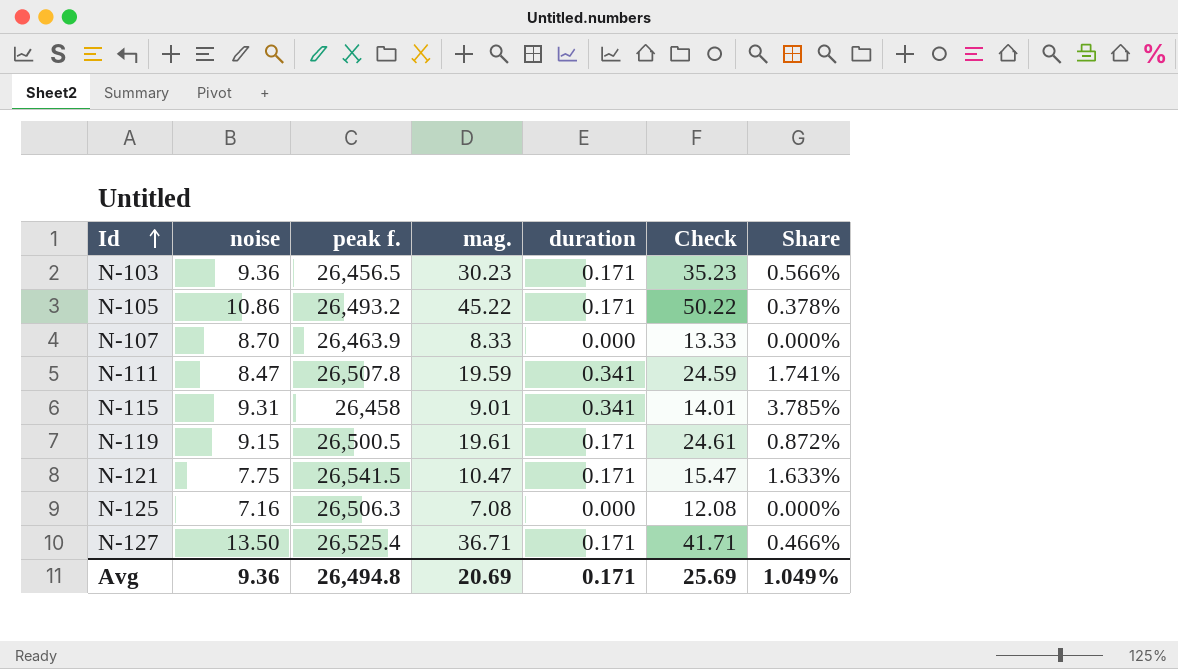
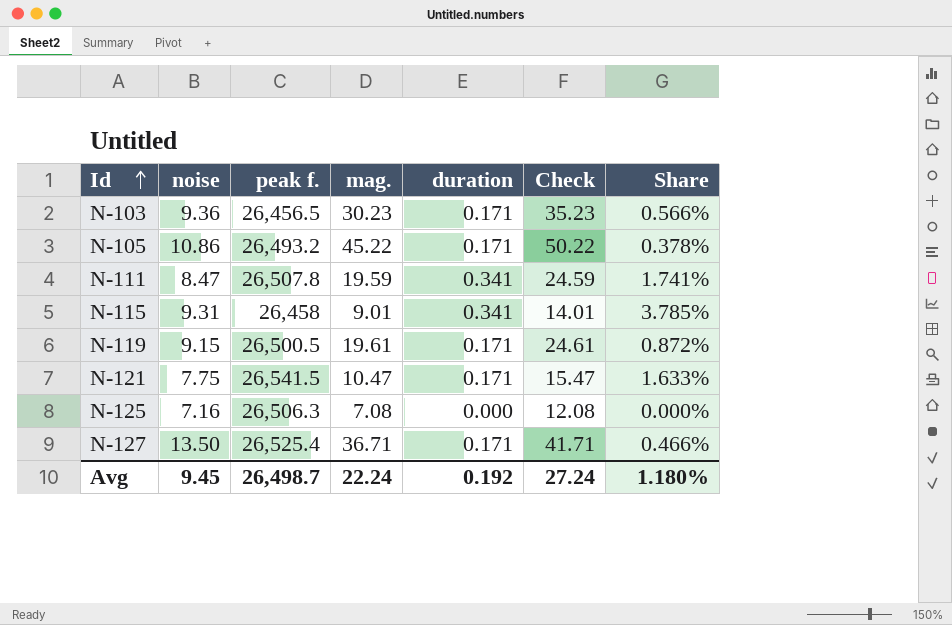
row N-107: 8.70 | 26,463.9 | 8.33 | 0.000 | 13.33 | 0.000% -> none
Avg | noise: 9.36 -> 9.45
Avg | peak f.: 26,494.8 -> 26,498.7
Avg | mag.: 20.69 -> 22.24
Avg | duration: 0.171 -> 0.192
Avg | Check: 25.69 -> 27.24
Avg | Share: 1.049% -> 1.180%

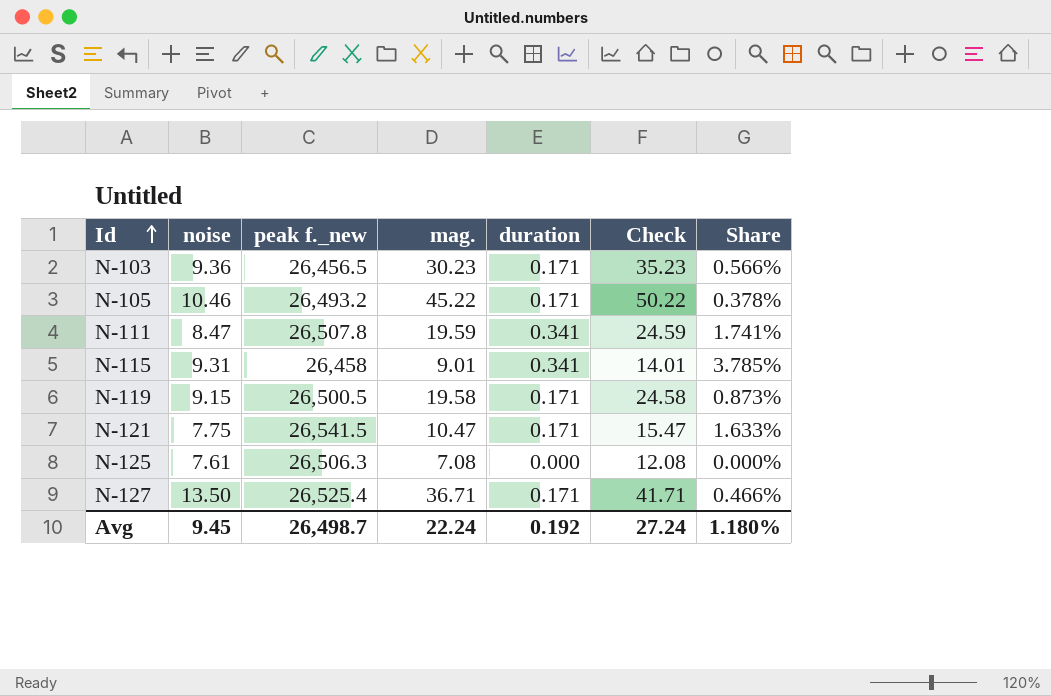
column name: peak f. -> peak f._new
N-105 | noise: 10.86 -> 10.46
N-119 | mag.: 19.61 -> 19.58
N-119 | Check: 24.61 -> 24.58
N-119 | Share: 0.872% -> 0.873%
N-125 | noise: 7.16 -> 7.61

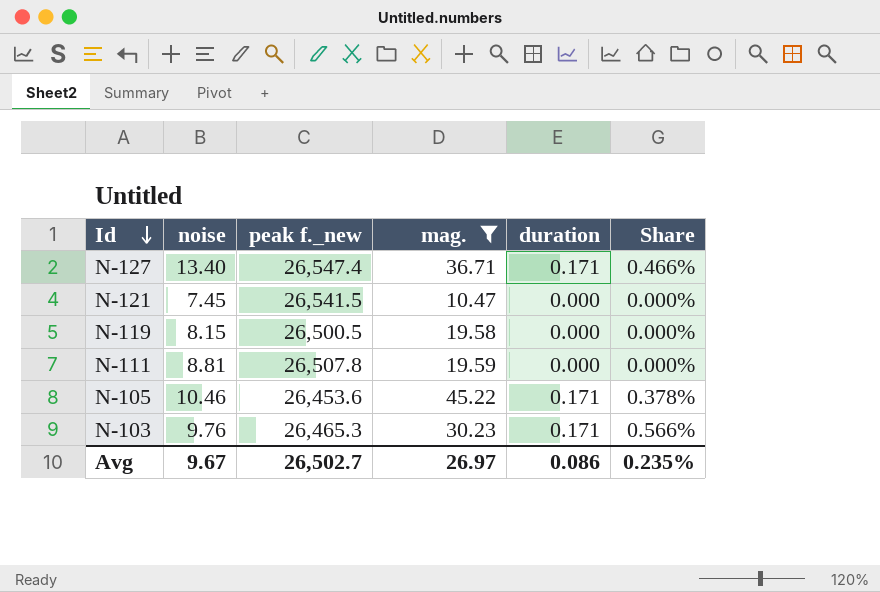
filter: none -> mag. >= 10.47
row order: Id ascending -> Id descending
column Check | formula: [mag.] + 5 -> none
N-127 | noise: 13.50 -> 13.40
N-127 | peak f._new: 26,525.4 -> 26,547.4
N-121 | noise: 7.75 -> 7.45
N-121 | duration: 0.171 -> 0.000
N-121 | Share: 1.633% -> 0.000%
N-119 | noise: 9.15 -> 8.15
N-119 | duration: 0.171 -> 0.000
N-119 | Share: 0.873% -> 0.000%
N-111 | noise: 8.47 -> 8.81
N-111 | duration: 0.341 -> 0.000
N-111 | Share: 1.741% -> 0.000%
N-105 | peak f._new: 26,493.2 -> 26,453.6
N-103 | noise: 9.36 -> 9.76
N-103 | peak f._new: 26,456.5 -> 26,465.3
Avg | noise: 9.45 -> 9.67
Avg | peak f._new: 26,498.7 -> 26,502.7
Avg | mag.: 22.24 -> 26.97
Avg | duration: 0.192 -> 0.086
Avg | Share: 1.180% -> 0.235%

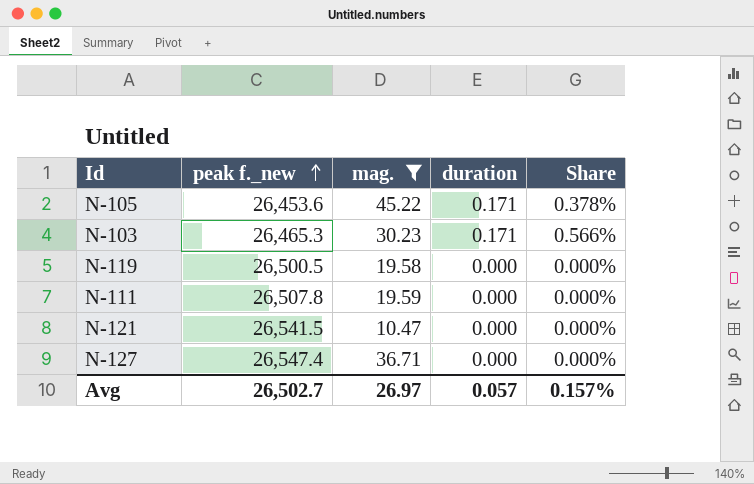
row order: Id descending -> peak f._new ascending
column noise | position: 2 -> none
N-127 | duration: 0.171 -> 0.000
N-127 | Share: 0.466% -> 0.000%
Avg | duration: 0.086 -> 0.057
Avg | Share: 0.235% -> 0.157%

